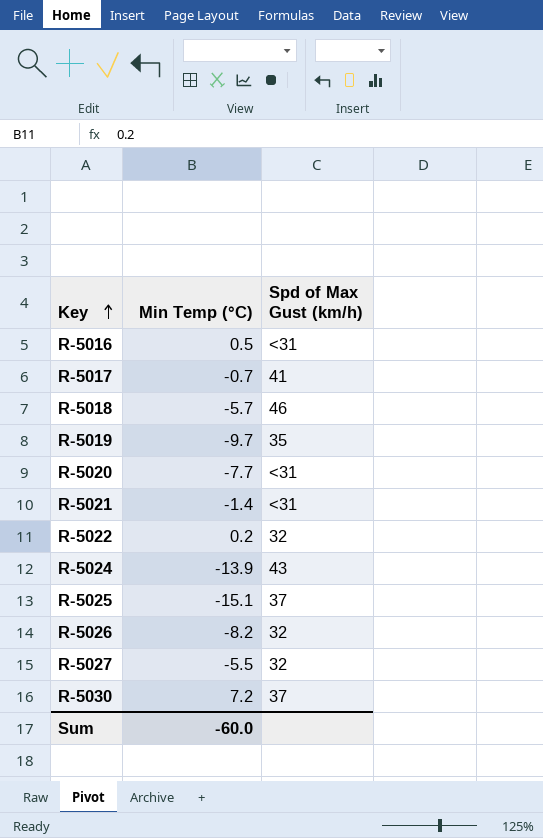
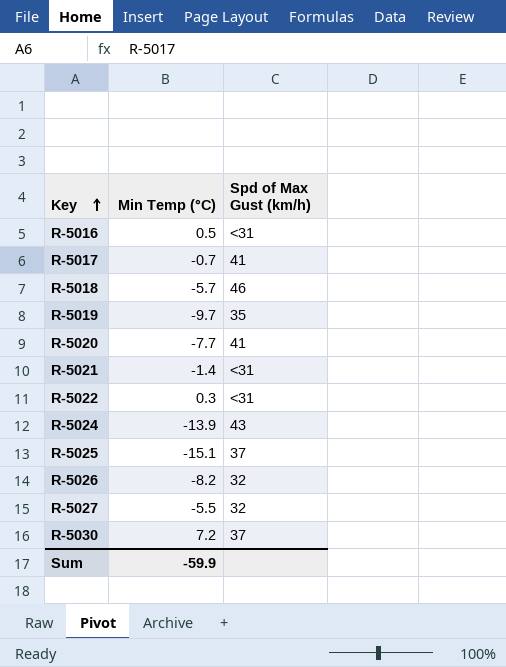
R-5020 | Spd of Max Gust (km/h): <31 -> 41
R-5022 | Min Temp (°C): 0.2 -> 0.3
R-5022 | Spd of Max Gust (km/h): 32 -> <31
Sum | Min Temp (°C): -60.0 -> -59.9

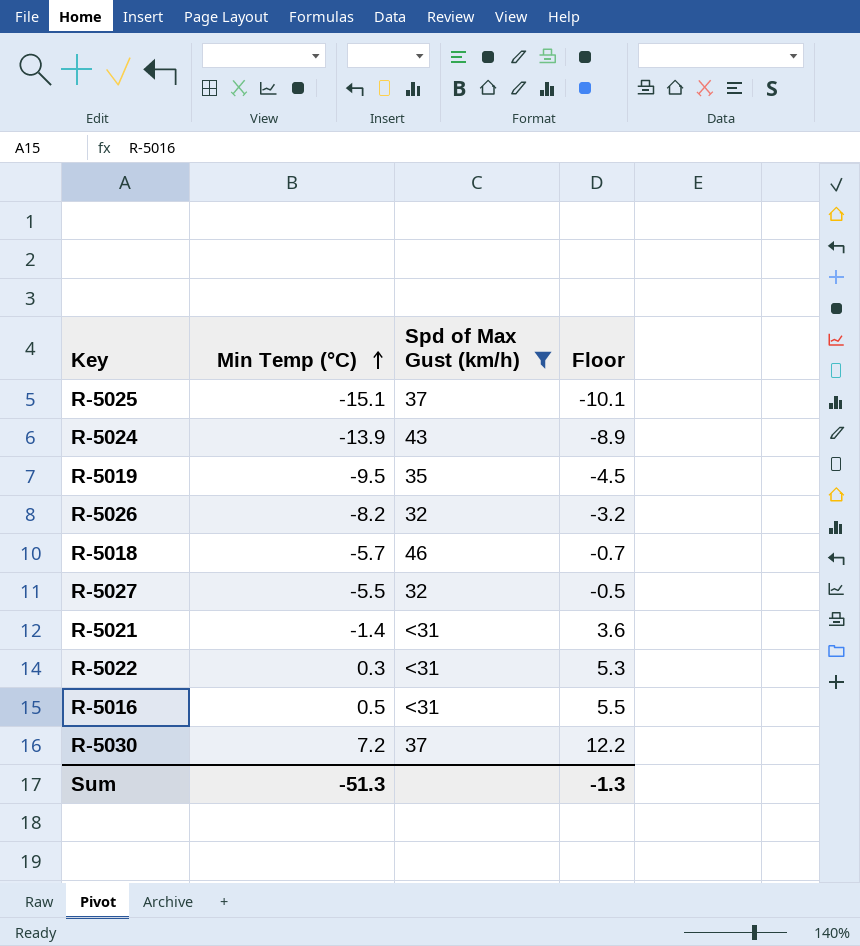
filter: none -> Spd of Max Gust (km/h) != 41
row order: Key ascending -> Min Temp (°C) ascending
column Floor | formula: none -> [Min Temp (°C)] + 5
R-5019 | Min Temp (°C): -9.7 -> -9.5
Sum | Min Temp (°C): -59.9 -> -51.3

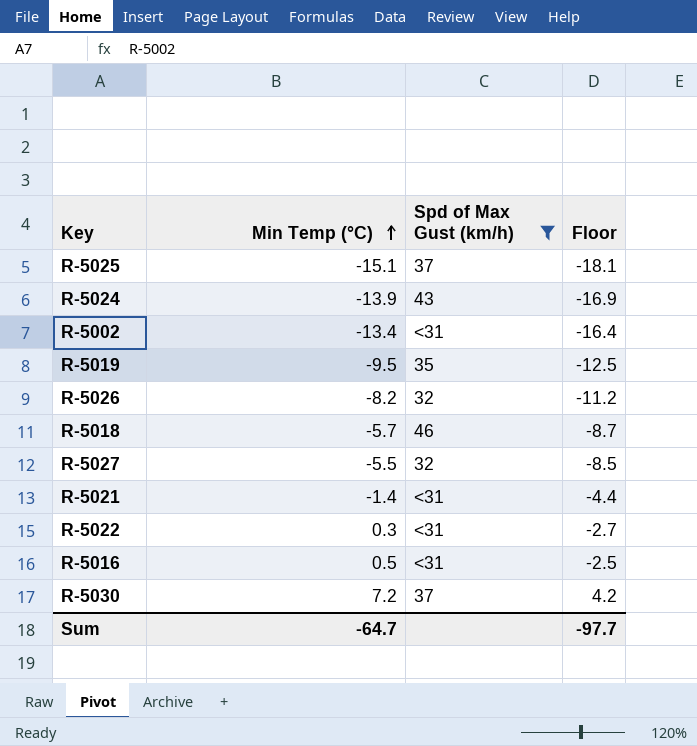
column Floor | formula: [Min Temp (°C)] + 5 -> [Min Temp (°C)] - 3
row R-5002: none -> -13.4 | <31 | -16.4
Sum | Min Temp (°C): -51.3 -> -64.7
Sum | Floor: -1.3 -> -97.7

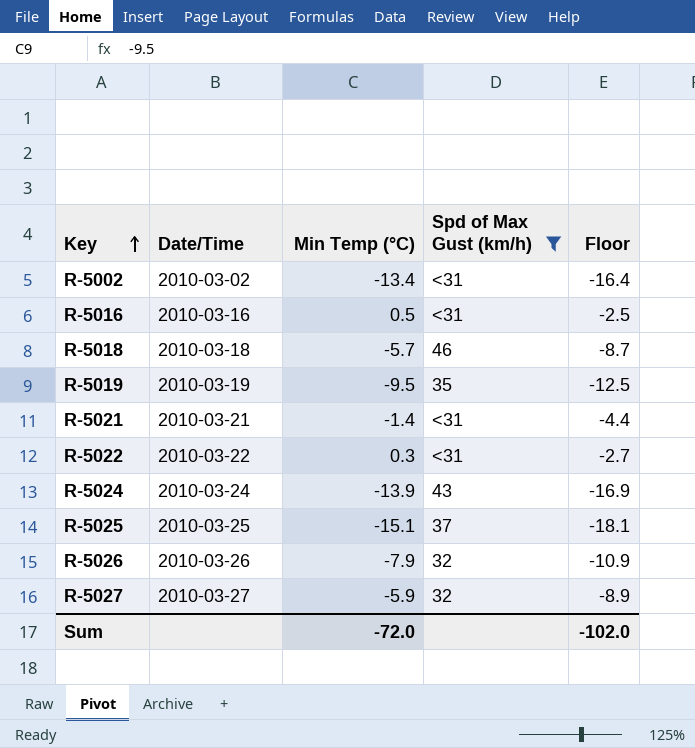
row order: Min Temp (°C) ascending -> Key ascending
column Date/Time | position: none -> 2
row R-5030: 7.2 | 37 | 4.2 -> none
R-5026 | Min Temp (°C): -8.2 -> -7.9
R-5026 | Floor: -11.2 -> -10.9
R-5027 | Min Temp (°C): -5.5 -> -5.9
R-5027 | Floor: -8.5 -> -8.9
Sum | Min Temp (°C): -64.7 -> -72.0
Sum | Floor: -97.7 -> -102.0

